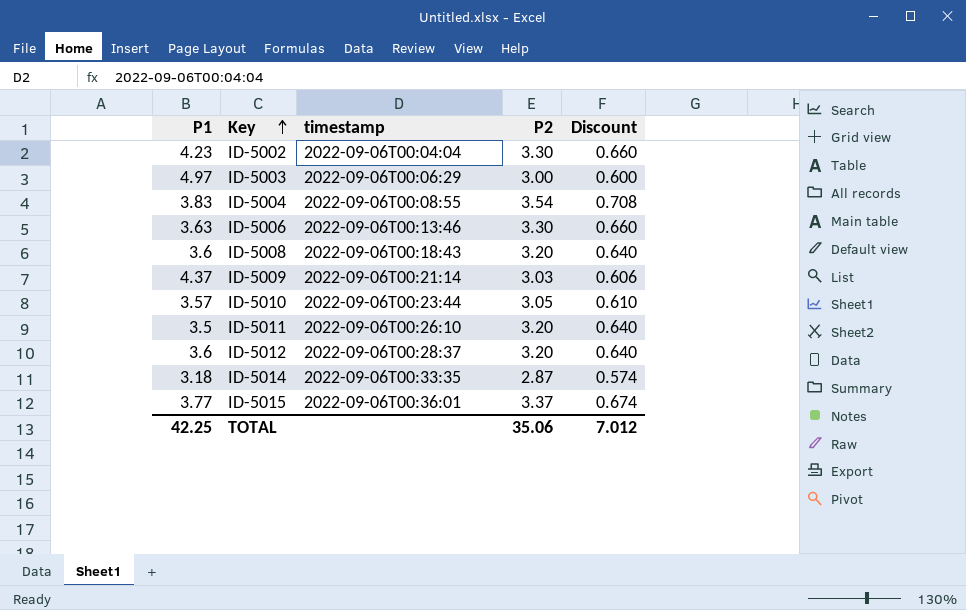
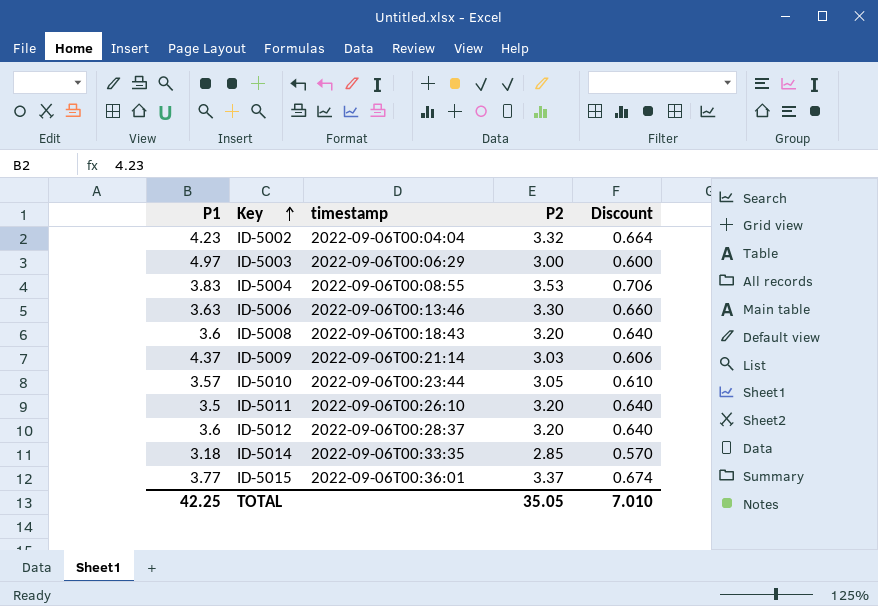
ID-5002 | P2: 3.30 -> 3.32
ID-5002 | Discount: 0.660 -> 0.664
ID-5004 | P2: 3.54 -> 3.53
ID-5004 | Discount: 0.708 -> 0.706
ID-5014 | P2: 2.87 -> 2.85
ID-5014 | Discount: 0.574 -> 0.570
TOTAL | P2: 35.06 -> 35.05
TOTAL | Discount: 7.012 -> 7.010

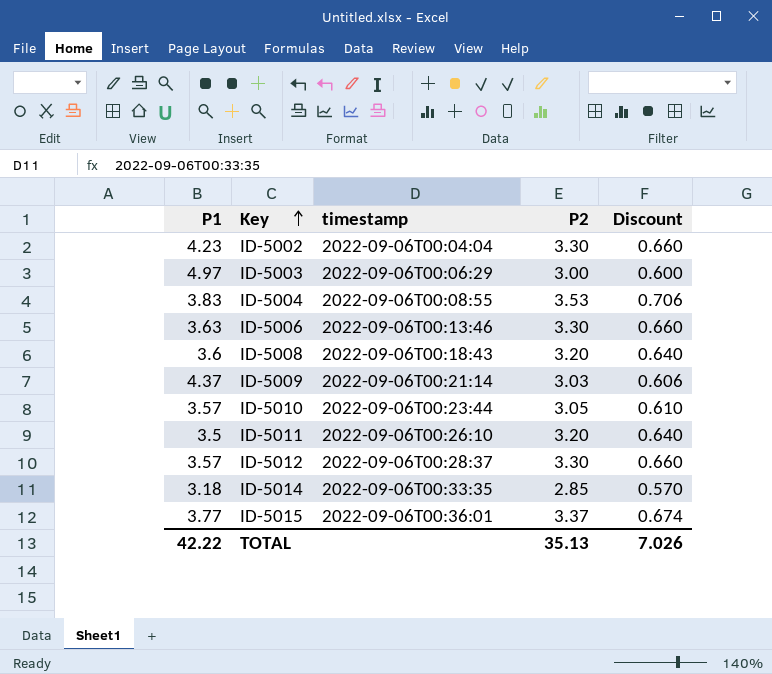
ID-5002 | P2: 3.32 -> 3.30
ID-5002 | Discount: 0.664 -> 0.660
ID-5012 | P1: 3.6 -> 3.57
ID-5012 | P2: 3.20 -> 3.30
ID-5012 | Discount: 0.640 -> 0.660
TOTAL | P1: 42.25 -> 42.22
TOTAL | P2: 35.05 -> 35.13
TOTAL | Discount: 7.010 -> 7.026

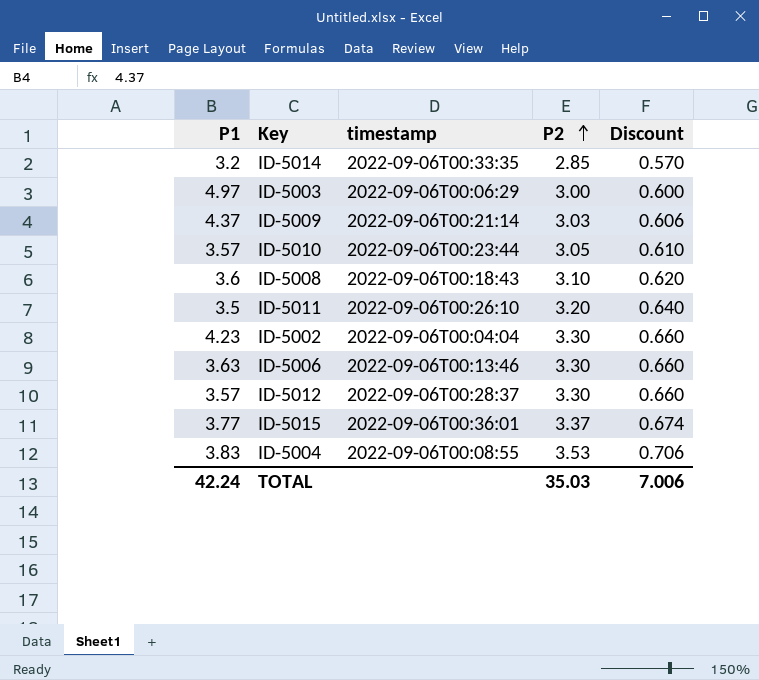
row order: Key ascending -> P2 ascending
ID-5014 | P1: 3.18 -> 3.2
ID-5008 | P2: 3.20 -> 3.10
ID-5008 | Discount: 0.640 -> 0.620
TOTAL | P1: 42.22 -> 42.24
TOTAL | P2: 35.13 -> 35.03
TOTAL | Discount: 7.026 -> 7.006

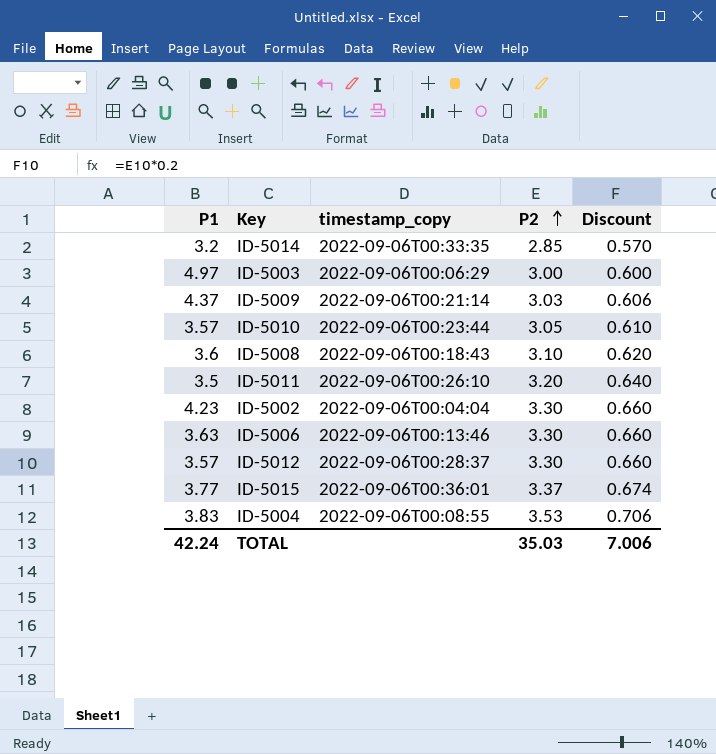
column name: timestamp -> timestamp_copy

